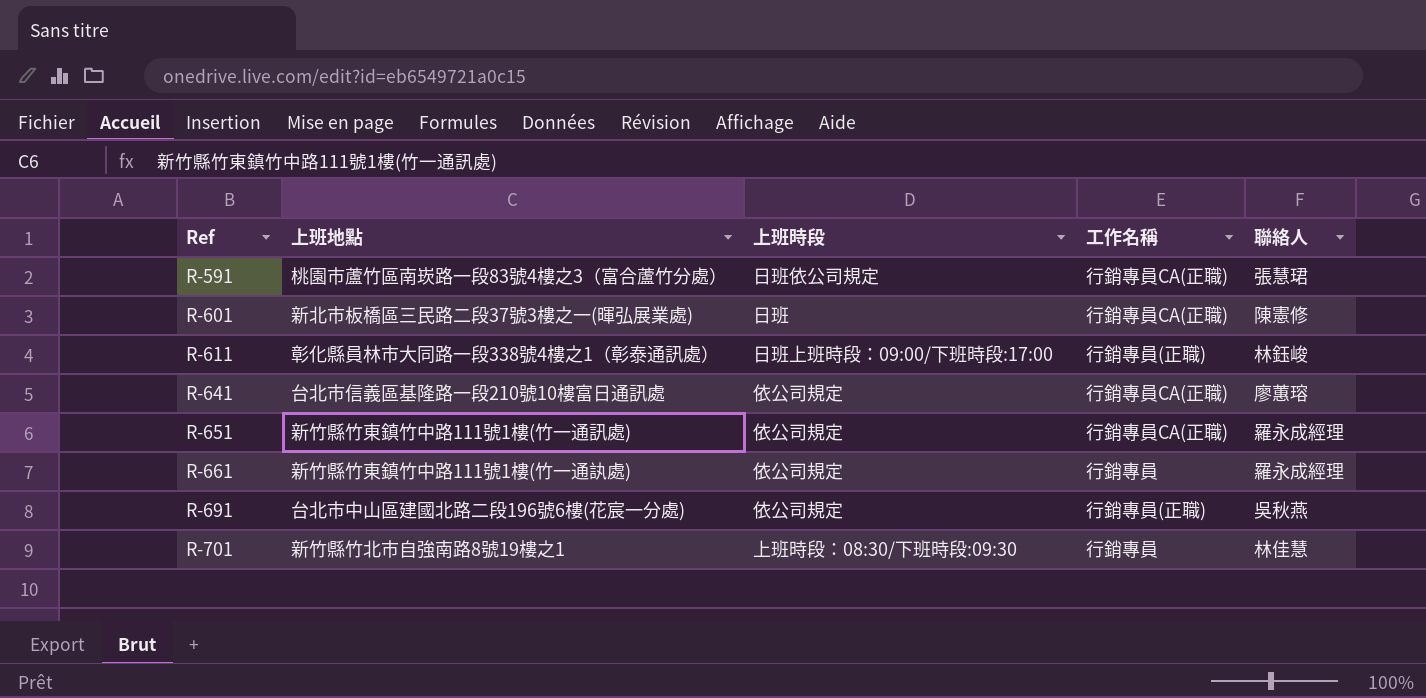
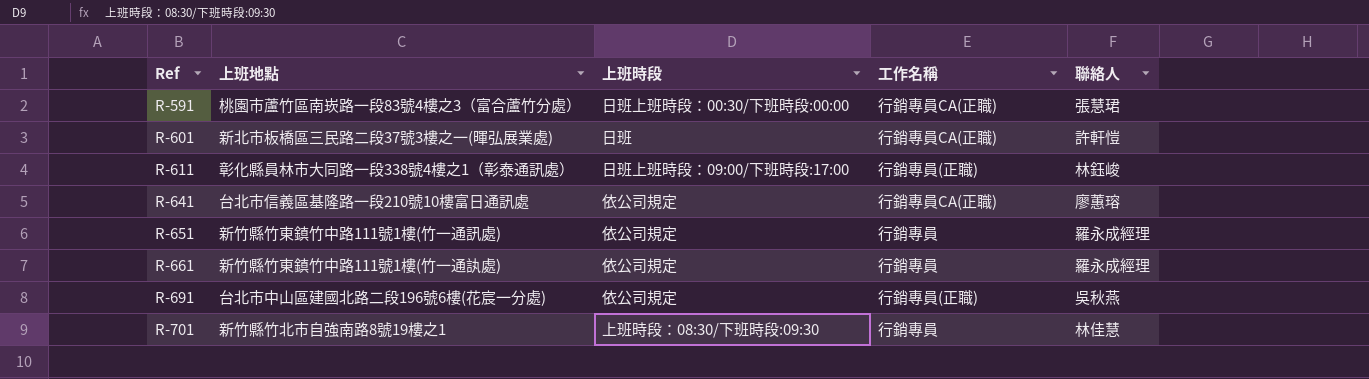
R-591 | 上班時段: 日班依公司規定 -> 日班上班時段：00:30/下班時段:00:00
R-601 | 聯絡人: 陳憲修 -> 許軒愷
R-651 | 工作名稱: 行銷專員CA(正職) -> 行銷專員

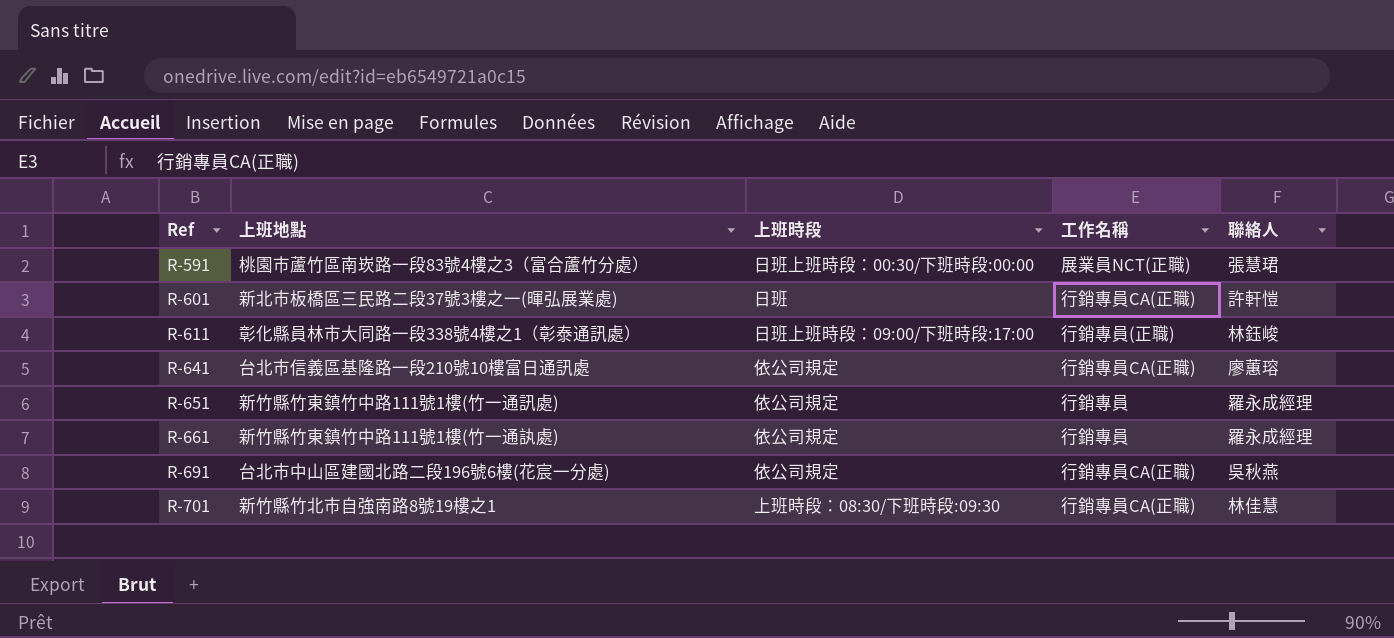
R-591 | 工作名稱: 行銷專員CA(正職) -> 展業員NCT(正職)
R-691 | 工作名稱: 行銷專員(正職) -> 行銷專員CA(正職)
R-701 | 工作名稱: 行銷專員 -> 行銷專員CA(正職)

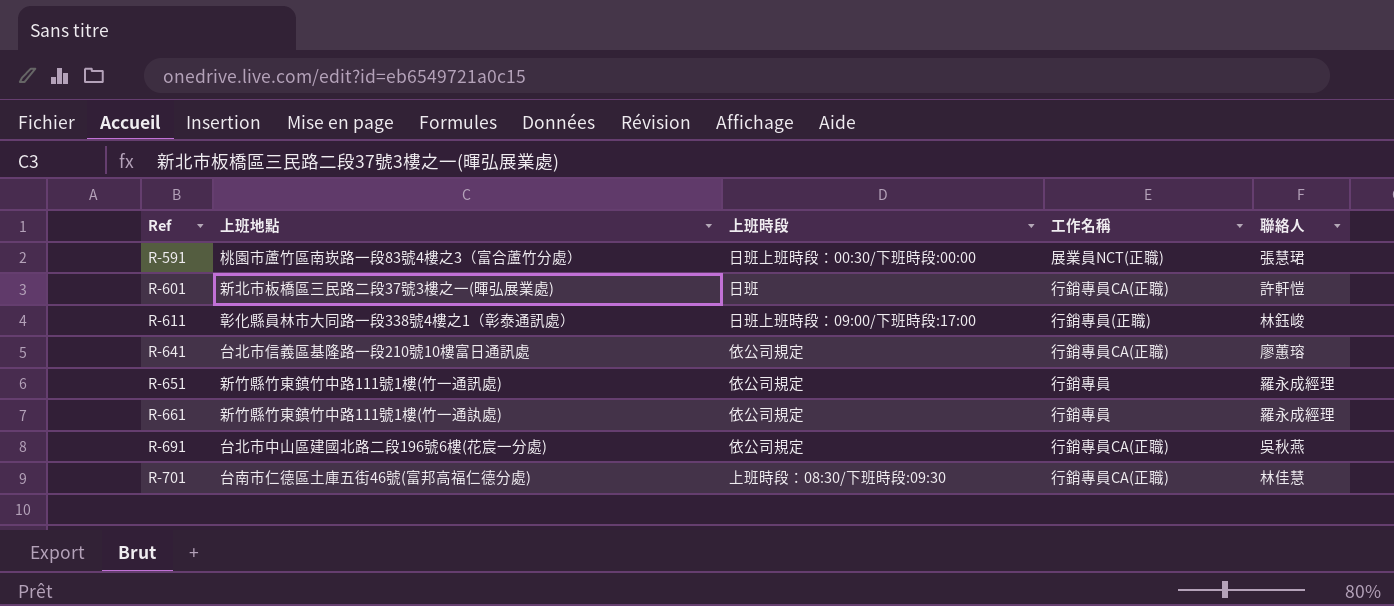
R-701 | 上班地點: 新竹縣竹北市自強南路8號19樓之1 -> 台南市仁德區土庫五街46號(富邦高福仁德分處)

